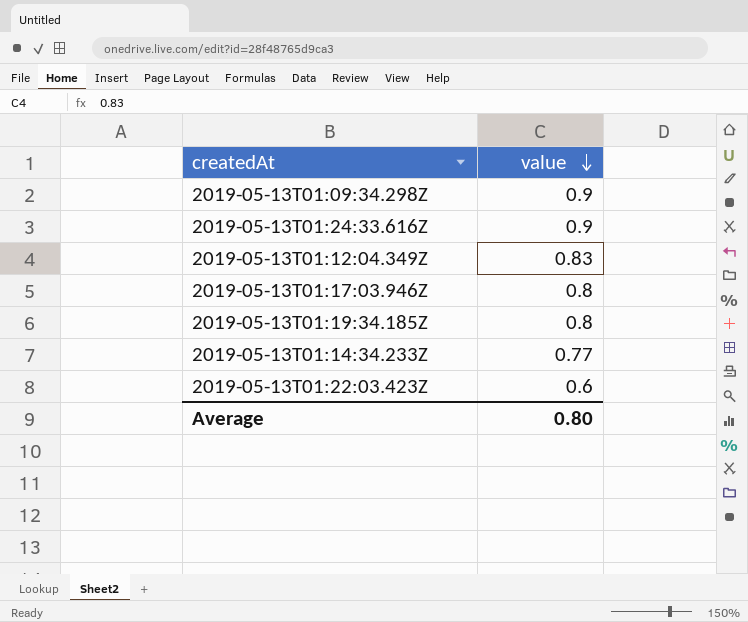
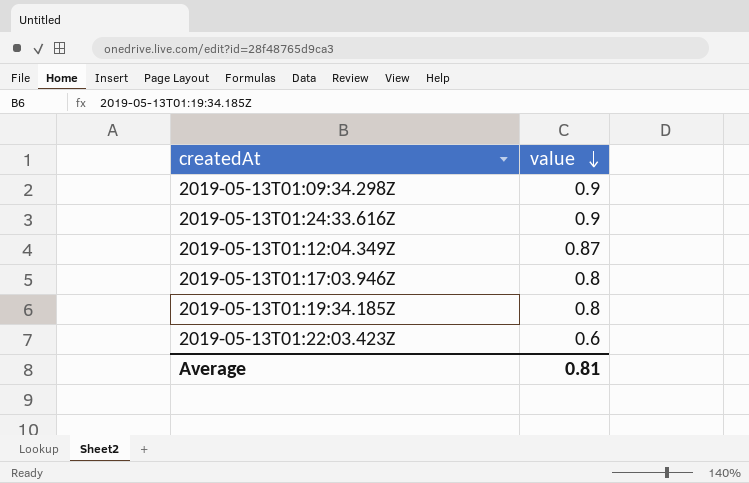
row 2019-05-13T01:14:34.233Z: 0.77 -> none
2019-05-13T01:12:04.349Z | value: 0.83 -> 0.87
Average | value: 0.80 -> 0.81

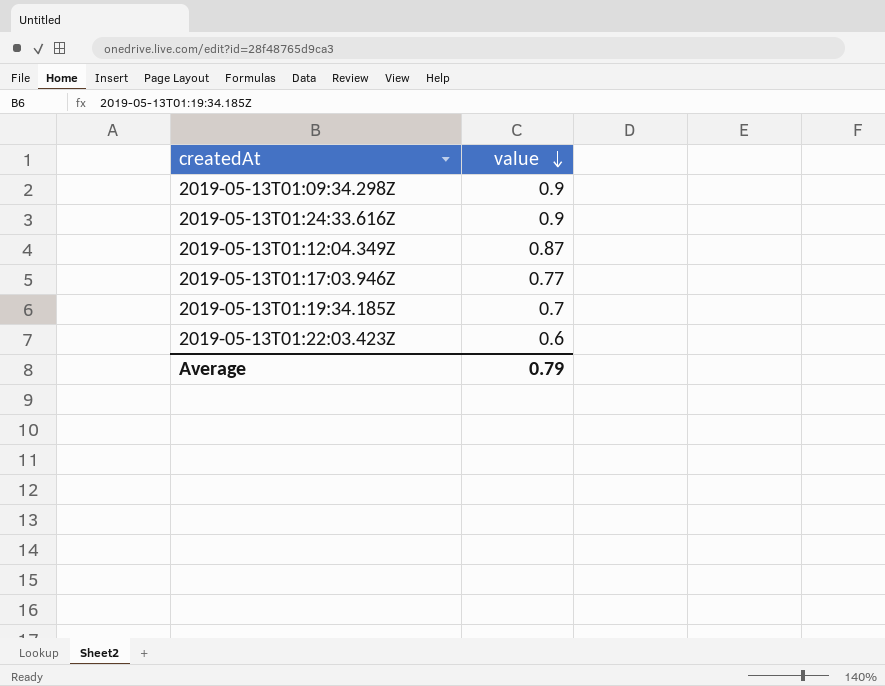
2019-05-13T01:17:03.946Z | value: 0.8 -> 0.77
2019-05-13T01:19:34.185Z | value: 0.8 -> 0.7
Average | value: 0.81 -> 0.79

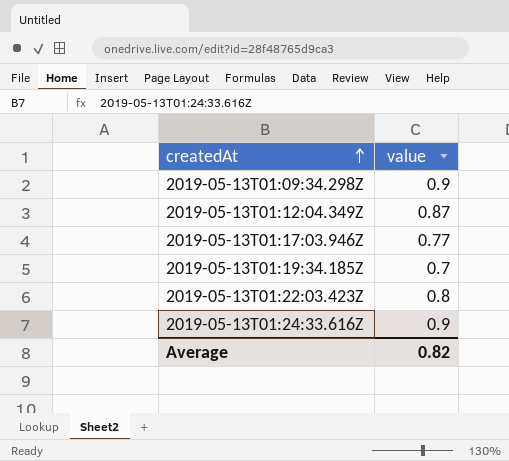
row order: value descending -> createdAt ascending
2019-05-13T01:22:03.423Z | value: 0.6 -> 0.8
Average | value: 0.79 -> 0.82

